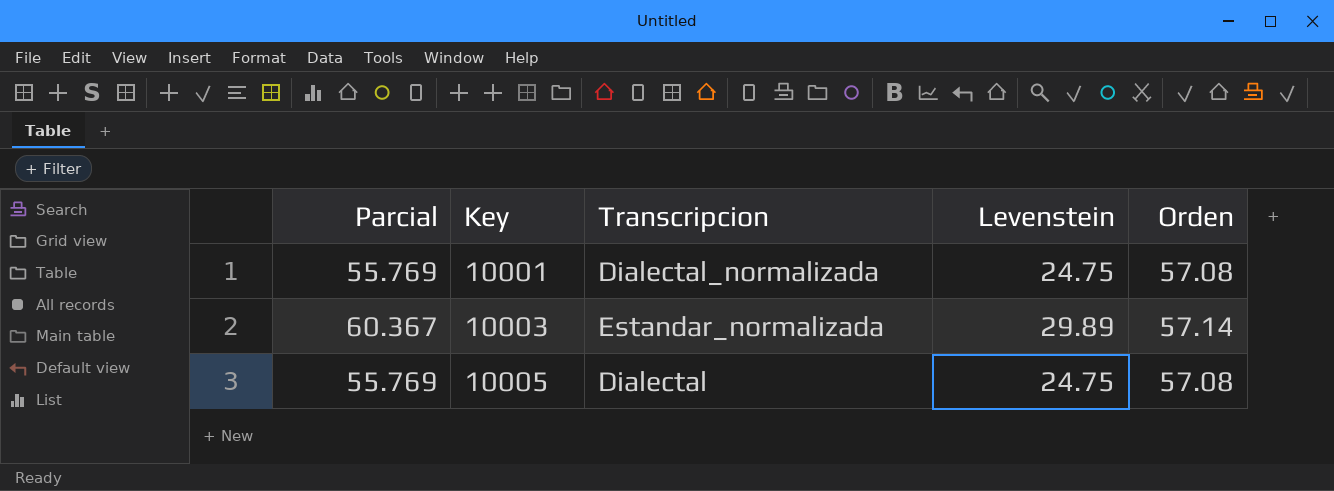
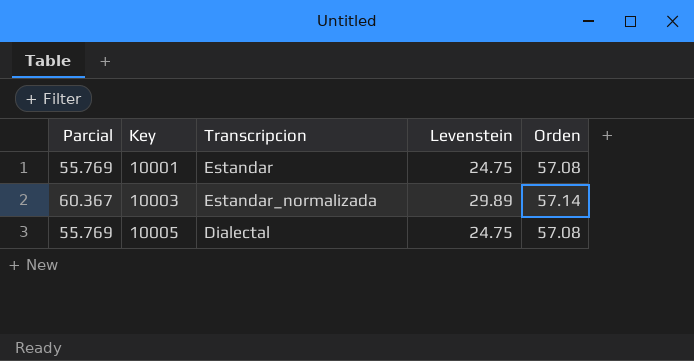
10001 | Transcripcion: Dialectal_normalizada -> Estandar

